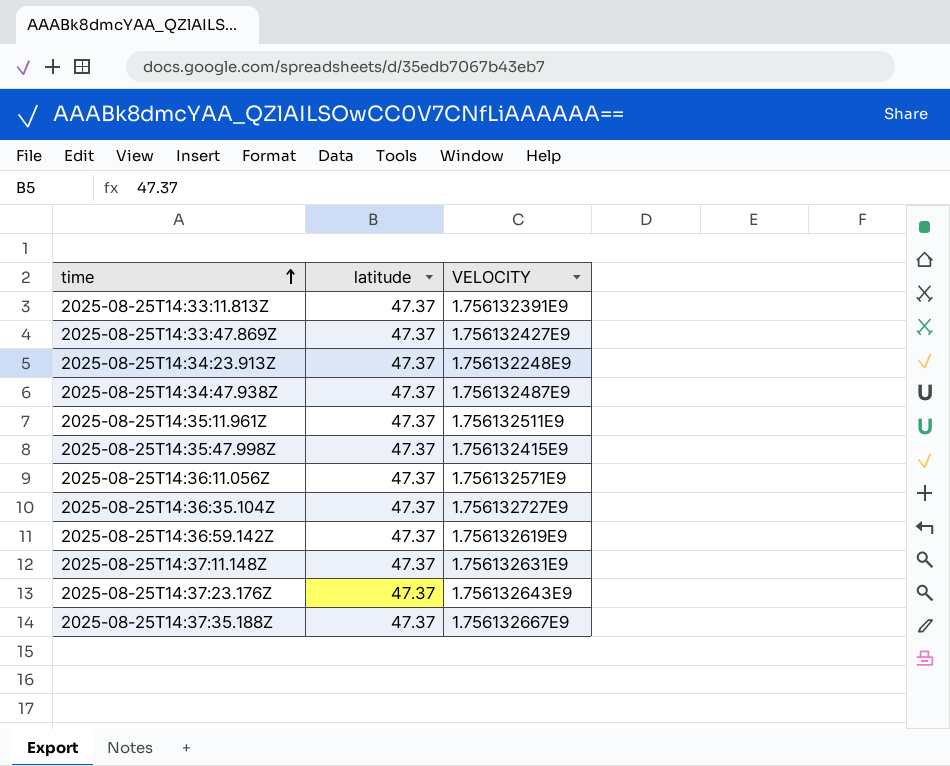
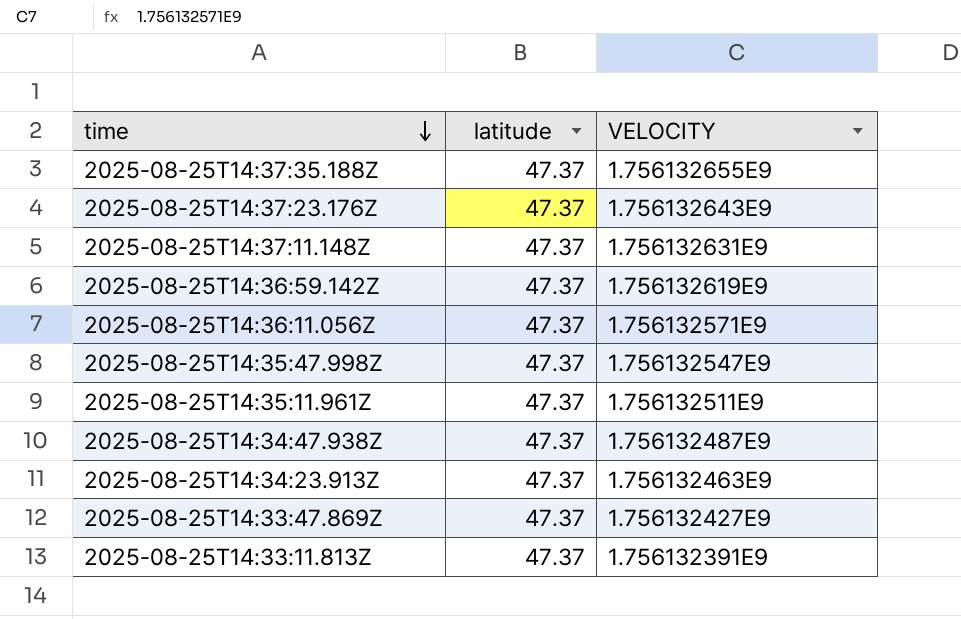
row order: time ascending -> time descending
row 2025-08-25T14:36:35.104Z: 47.37 | 1.756132727E9 -> none
2025-08-25T14:37:35.188Z | VELOCITY: 1.756132667E9 -> 1.756132655E9
2025-08-25T14:35:47.998Z | VELOCITY: 1.756132415E9 -> 1.756132547E9
2025-08-25T14:34:23.913Z | VELOCITY: 1.756132248E9 -> 1.756132463E9

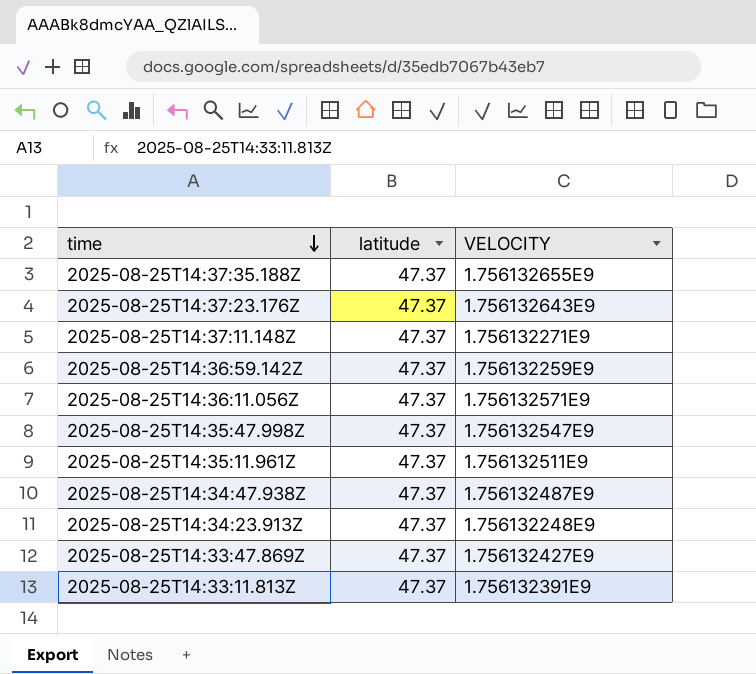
2025-08-25T14:37:11.148Z | VELOCITY: 1.756132631E9 -> 1.756132271E9
2025-08-25T14:36:59.142Z | VELOCITY: 1.756132619E9 -> 1.756132259E9
2025-08-25T14:34:23.913Z | VELOCITY: 1.756132463E9 -> 1.756132248E9

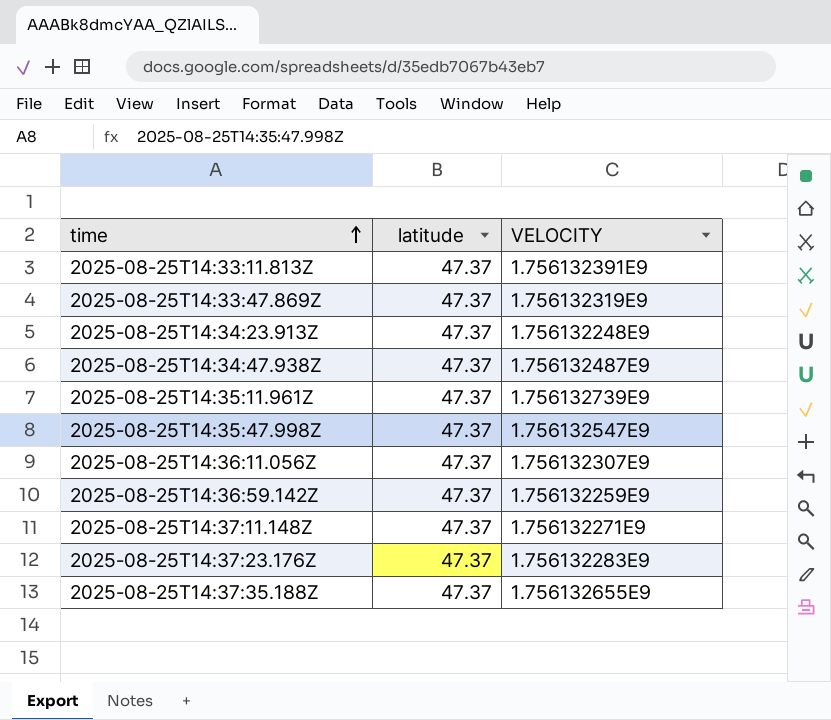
row order: time descending -> time ascending
2025-08-25T14:33:47.869Z | VELOCITY: 1.756132427E9 -> 1.756132319E9
2025-08-25T14:35:11.961Z | VELOCITY: 1.756132511E9 -> 1.756132739E9
2025-08-25T14:36:11.056Z | VELOCITY: 1.756132571E9 -> 1.756132307E9
2025-08-25T14:37:23.176Z | VELOCITY: 1.756132643E9 -> 1.756132283E9

